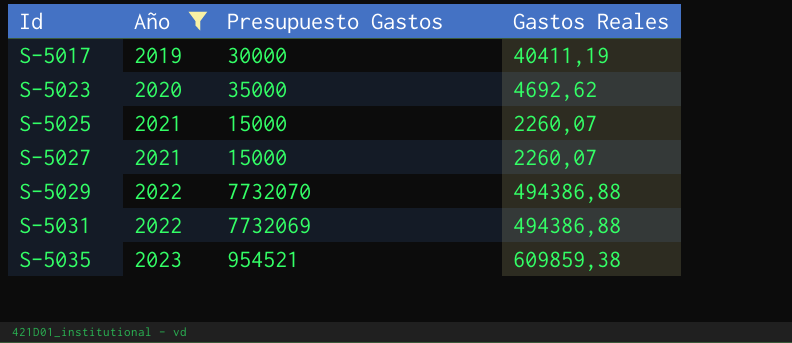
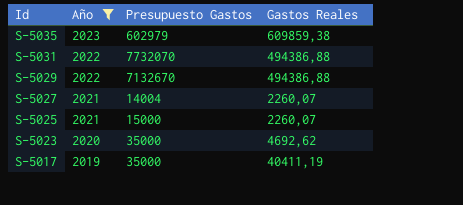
row order: Id ascending -> Id descending
S-5035 | Presupuesto Gastos: 954521 -> 602979
S-5031 | Presupuesto Gastos: 7732069 -> 7732070
S-5029 | Presupuesto Gastos: 7732070 -> 7132670
S-5027 | Presupuesto Gastos: 15000 -> 14004
S-5017 | Presupuesto Gastos: 30000 -> 35000

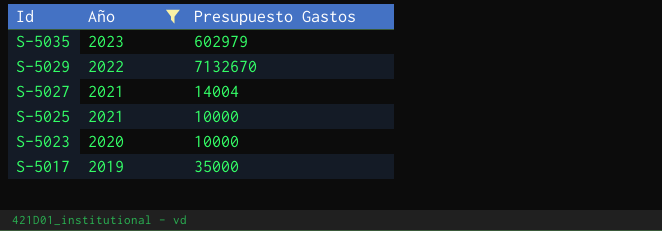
column Gastos Reales | position: 4 -> none
row S-5031: 2022 | 7732070 | 494386,88 -> none
S-5025 | Presupuesto Gastos: 15000 -> 10000
S-5023 | Presupuesto Gastos: 35000 -> 10000

